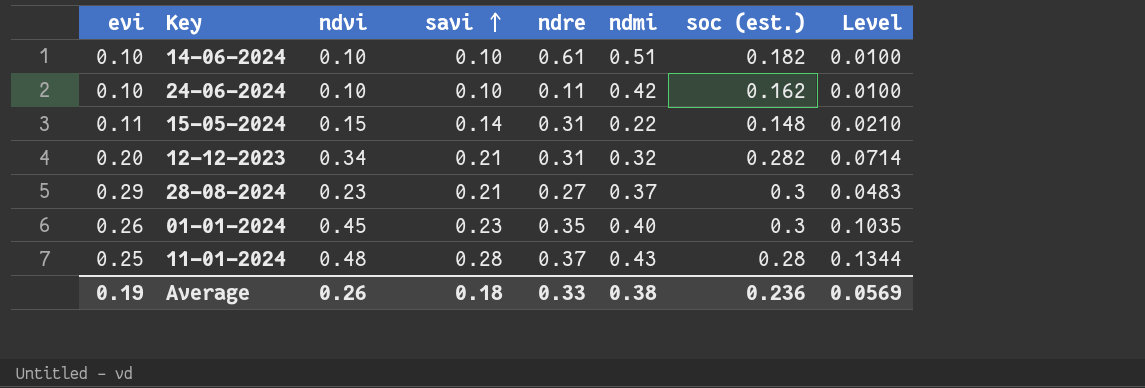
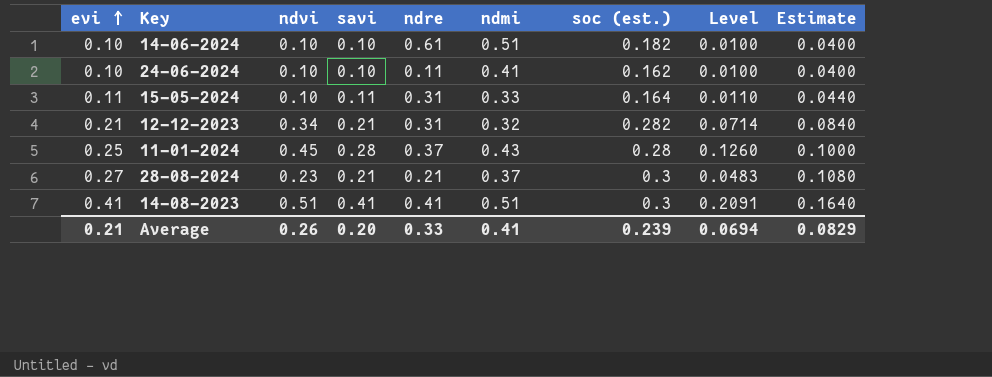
row order: savi ascending -> evi ascending
column Estimate | formula: none -> [evi] * 0.4
row 01-01-2024: 0.26 | 0.45 | 0.23 | 0.35 | 0.40 | 0.3 | 0.1035 -> none
24-06-2024 | ndmi: 0.42 -> 0.41
15-05-2024 | ndvi: 0.15 -> 0.10
15-05-2024 | savi: 0.14 -> 0.11
15-05-2024 | ndmi: 0.22 -> 0.33
15-05-2024 | soc (est.): 0.148 -> 0.164
15-05-2024 | Level: 0.0210 -> 0.0110
12-12-2023 | evi: 0.20 -> 0.21
11-01-2024 | ndvi: 0.48 -> 0.45
11-01-2024 | Level: 0.1344 -> 0.1260
28-08-2024 | evi: 0.29 -> 0.27
28-08-2024 | ndre: 0.27 -> 0.21
row 14-08-2023: none -> 0.41 | 0.51 | 0.41 | 0.41 | 0.51 | 0.3 | 0.2091 | 0.1640
Average | evi: 0.19 -> 0.21
Average | savi: 0.18 -> 0.20
Average | ndmi: 0.38 -> 0.41
Average | soc (est.): 0.236 -> 0.239
Average | Level: 0.0569 -> 0.0694

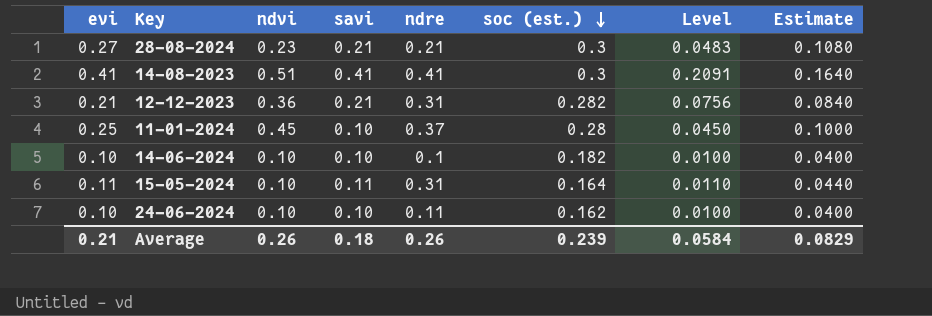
row order: evi ascending -> soc (est.) descending
column ndmi | position: 6 -> none
12-12-2023 | ndvi: 0.34 -> 0.36
12-12-2023 | Level: 0.0714 -> 0.0756
11-01-2024 | savi: 0.28 -> 0.10
11-01-2024 | Level: 0.1260 -> 0.0450
14-06-2024 | ndre: 0.61 -> 0.1
Average | savi: 0.20 -> 0.18
Average | ndre: 0.33 -> 0.26
Average | Level: 0.0694 -> 0.0584

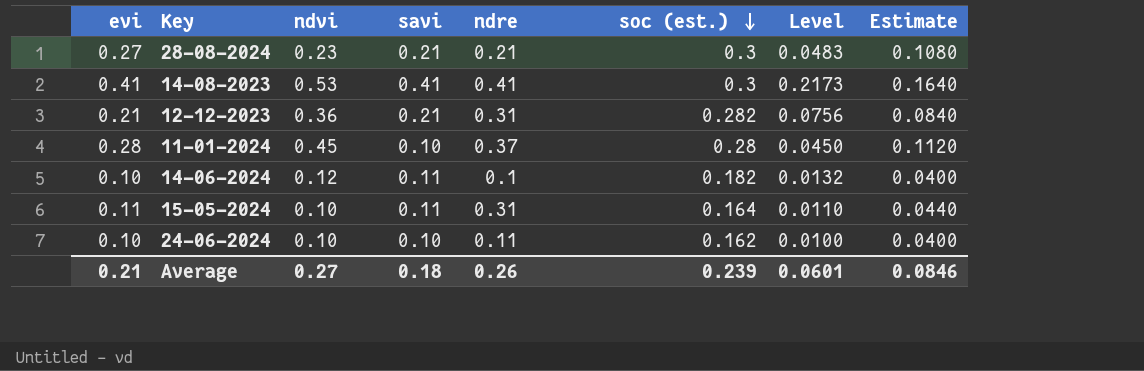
14-08-2023 | ndvi: 0.51 -> 0.53
14-08-2023 | Level: 0.2091 -> 0.2173
11-01-2024 | evi: 0.25 -> 0.28
11-01-2024 | Estimate: 0.1000 -> 0.1120
14-06-2024 | ndvi: 0.10 -> 0.12
14-06-2024 | savi: 0.10 -> 0.11
14-06-2024 | Level: 0.0100 -> 0.0132
Average | ndvi: 0.26 -> 0.27
Average | Level: 0.0584 -> 0.0601
Average | Estimate: 0.0829 -> 0.0846

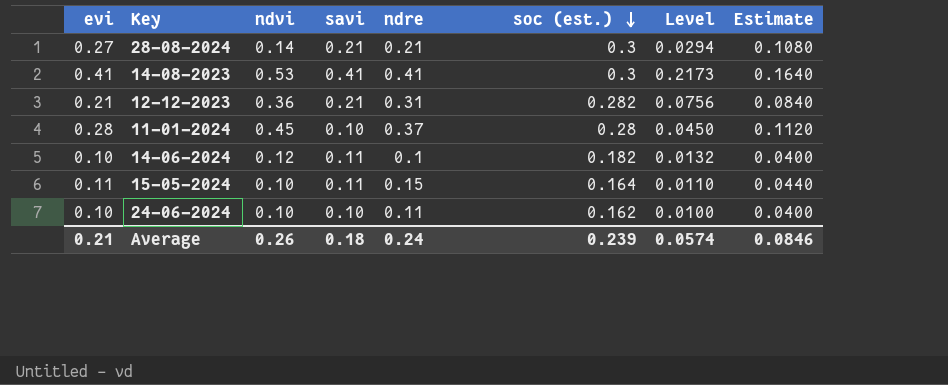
28-08-2024 | ndvi: 0.23 -> 0.14
28-08-2024 | Level: 0.0483 -> 0.0294
15-05-2024 | ndre: 0.31 -> 0.15
Average | ndvi: 0.27 -> 0.26
Average | ndre: 0.26 -> 0.24
Average | Level: 0.0601 -> 0.0574

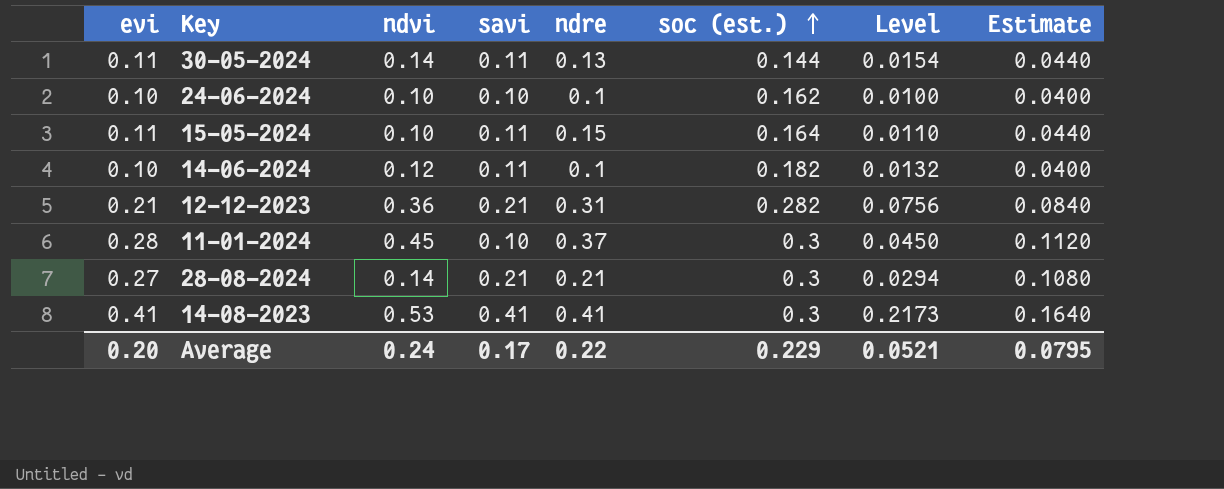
row order: soc (est.) descending -> soc (est.) ascending
row 30-05-2024: none -> 0.11 | 0.14 | 0.11 | 0.13 | 0.144 | 0.0154 | 0.0440
24-06-2024 | ndre: 0.11 -> 0.1
11-01-2024 | soc (est.): 0.28 -> 0.3
Average | evi: 0.21 -> 0.20
Average | ndvi: 0.26 -> 0.24
Average | savi: 0.18 -> 0.17
Average | ndre: 0.24 -> 0.22
Average | soc (est.): 0.239 -> 0.229
Average | Level: 0.0574 -> 0.0521
Average | Estimate: 0.0846 -> 0.0795

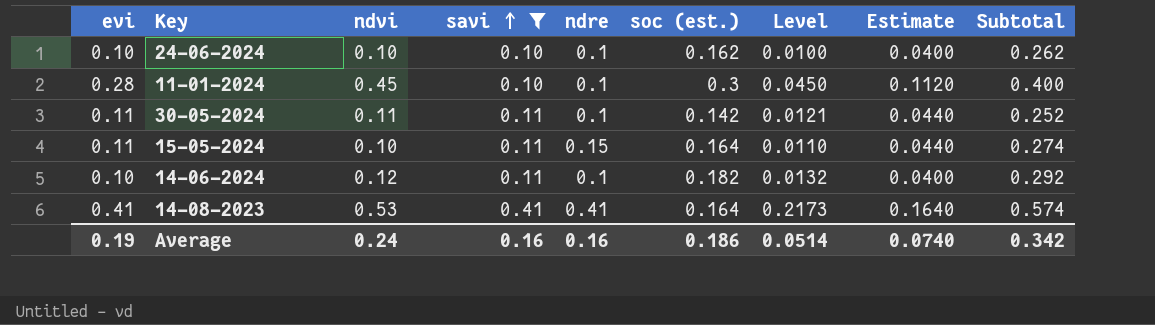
filter: none -> savi != 0.21
row order: soc (est.) ascending -> savi ascending
column Subtotal | formula: none -> [savi] + [soc (est.)]
11-01-2024 | ndre: 0.37 -> 0.1
30-05-2024 | ndvi: 0.14 -> 0.11
30-05-2024 | ndre: 0.13 -> 0.1
30-05-2024 | soc (est.): 0.144 -> 0.142
30-05-2024 | Level: 0.0154 -> 0.0121
14-08-2023 | soc (est.): 0.3 -> 0.164
Average | evi: 0.20 -> 0.19
Average | savi: 0.17 -> 0.16
Average | ndre: 0.22 -> 0.16
Average | soc (est.): 0.229 -> 0.186
Average | Level: 0.0521 -> 0.0514
Average | Estimate: 0.0795 -> 0.0740

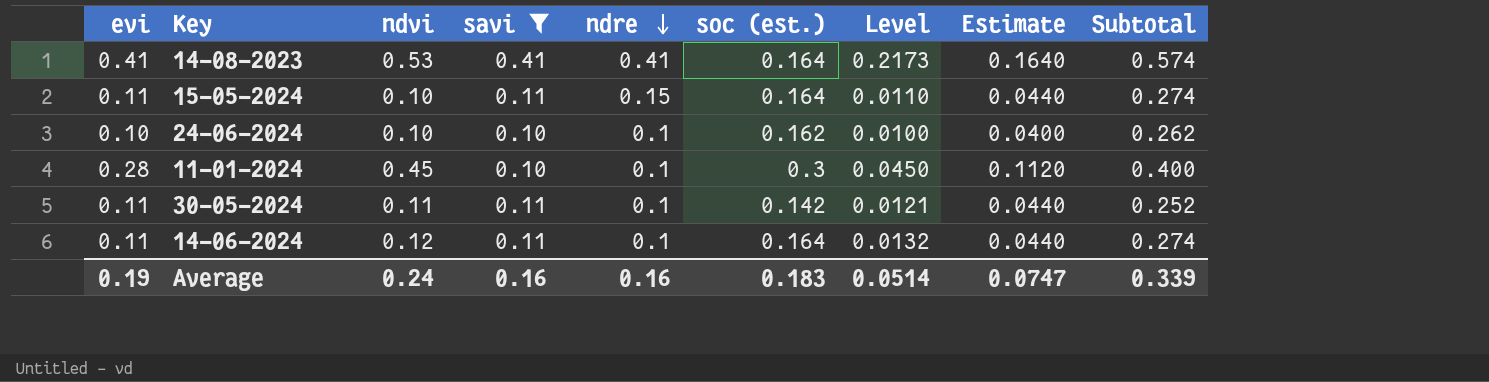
row order: savi ascending -> ndre descending
14-06-2024 | evi: 0.10 -> 0.11
14-06-2024 | soc (est.): 0.182 -> 0.164
14-06-2024 | Estimate: 0.0400 -> 0.0440
14-06-2024 | Subtotal: 0.292 -> 0.274
Average | soc (est.): 0.186 -> 0.183
Average | Estimate: 0.0740 -> 0.0747
Average | Subtotal: 0.342 -> 0.339

